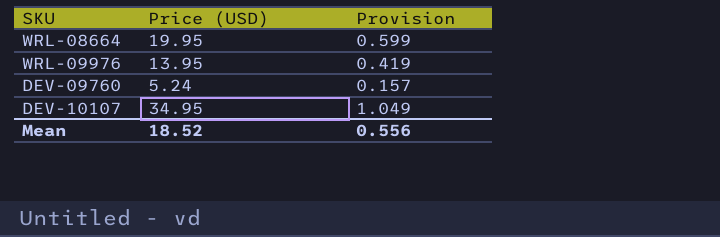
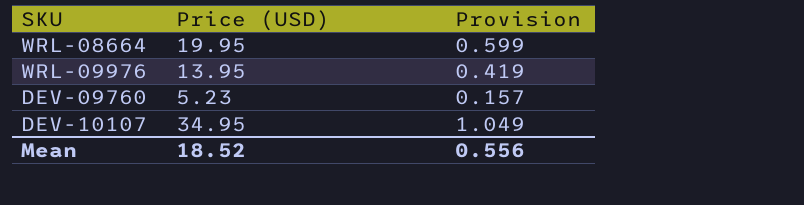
DEV-09760 | Price (USD): 5.24 -> 5.23

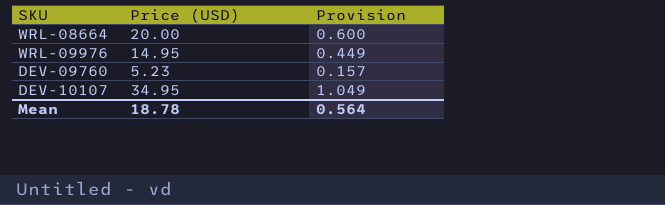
WRL-08664 | Price (USD): 19.95 -> 20.00
WRL-08664 | Provision: 0.599 -> 0.600
WRL-09976 | Price (USD): 13.95 -> 14.95
WRL-09976 | Provision: 0.419 -> 0.449
Mean | Price (USD): 18.52 -> 18.78
Mean | Provision: 0.556 -> 0.564

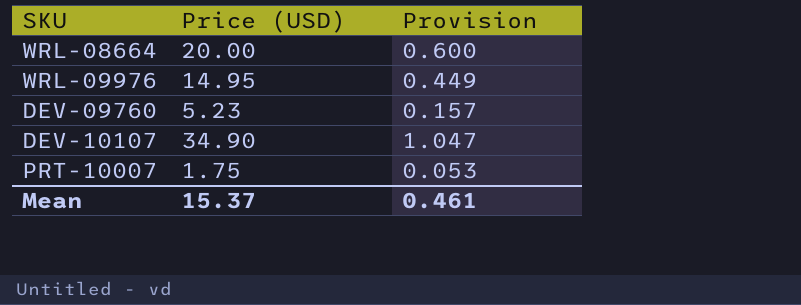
DEV-10107 | Price (USD): 34.95 -> 34.90
DEV-10107 | Provision: 1.049 -> 1.047
row PRT-10007: none -> 1.75 | 0.053
Mean | Price (USD): 18.78 -> 15.37
Mean | Provision: 0.564 -> 0.461

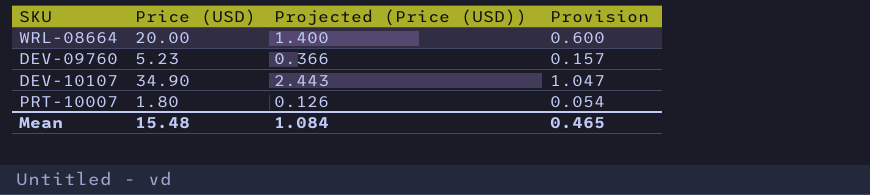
column Projected (Price (USD)) | formula: none -> [Price (USD)] * 0.07
row WRL-09976: 14.95 | 0.449 -> none
PRT-10007 | Price (USD): 1.75 -> 1.80
PRT-10007 | Provision: 0.053 -> 0.054
Mean | Price (USD): 15.37 -> 15.48
Mean | Provision: 0.461 -> 0.465

